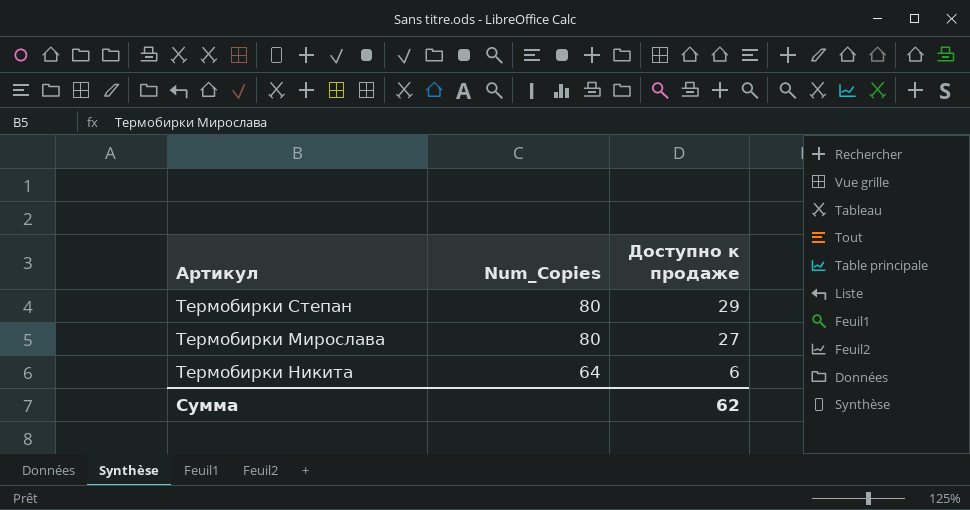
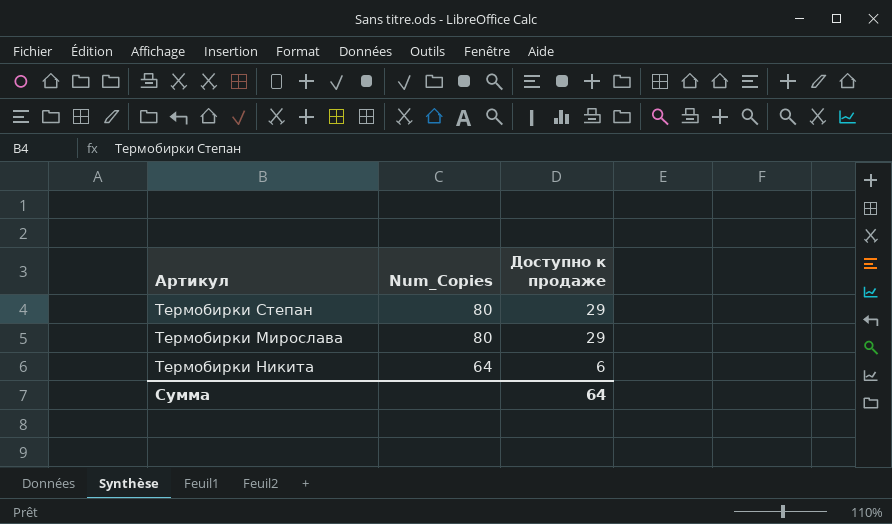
Термобирки Мирослава | Доступно к продаже: 27 -> 29
Сумма | Доступно к продаже: 62 -> 64

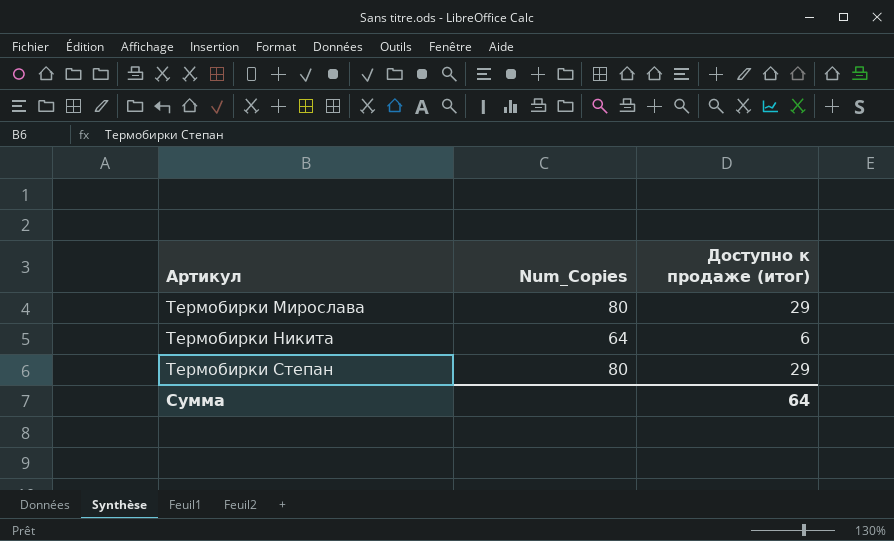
row order: Num_Copies descending -> Артикул ascending
column name: Доступно к продаже -> Доступно к продаже (итог)

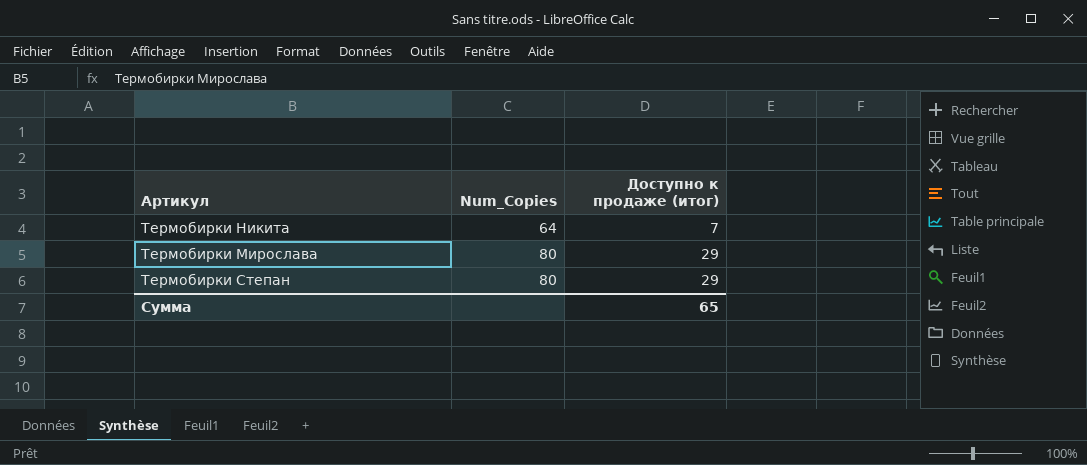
row order: Артикул ascending -> Num_Copies ascending
Термобирки Никита | Доступно к продаже (итог): 6 -> 7
Сумма | Доступно к продаже (итог): 64 -> 65

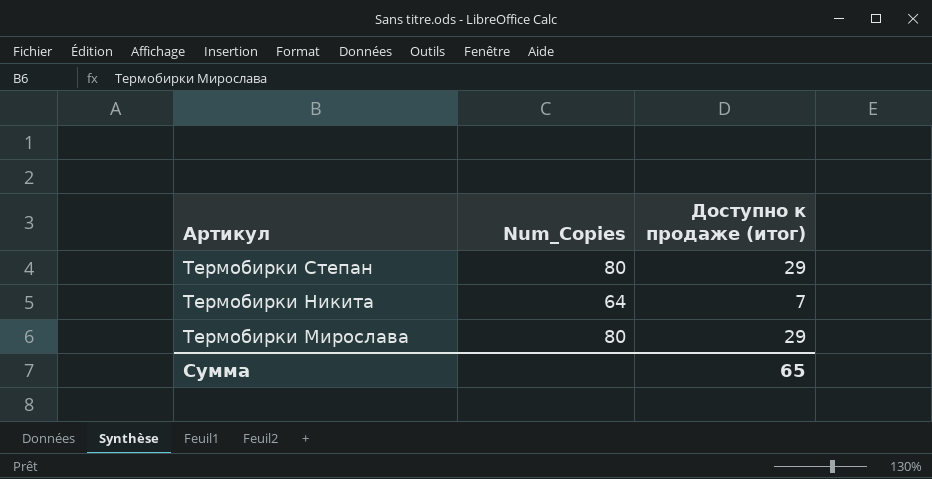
row order: Num_Copies ascending -> Артикул descending

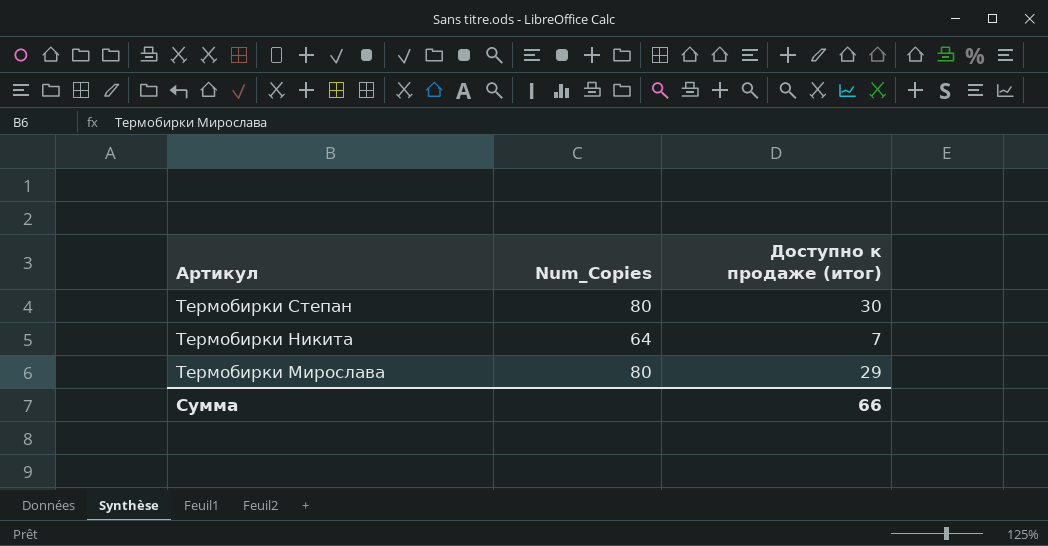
Термобирки Степан | Доступно к продаже (итог): 29 -> 30
Сумма | Доступно к продаже (итог): 65 -> 66

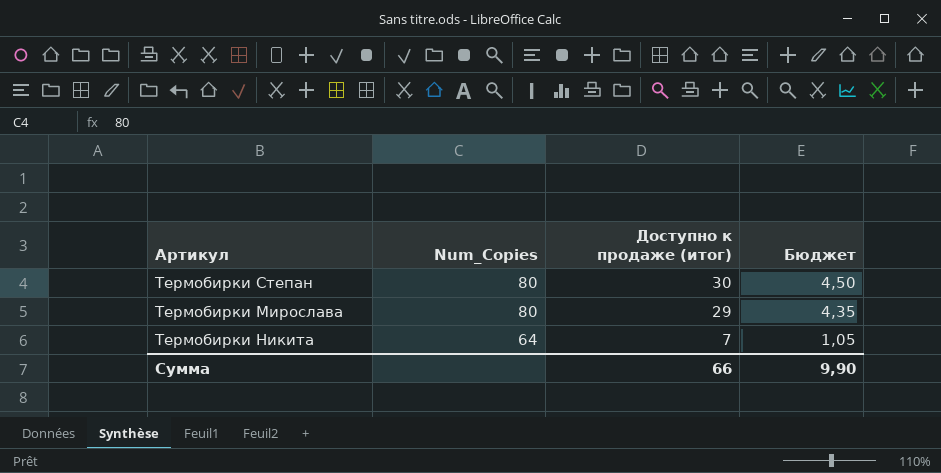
row order: Артикул descending -> Num_Copies descending
column Бюджет | formula: none -> [Доступно к продаже (итог)] * 0,15

